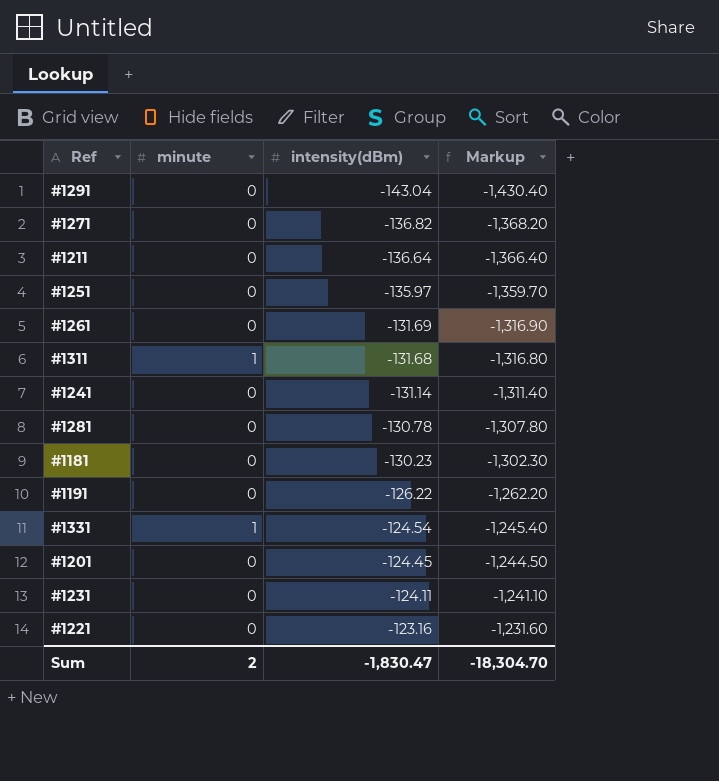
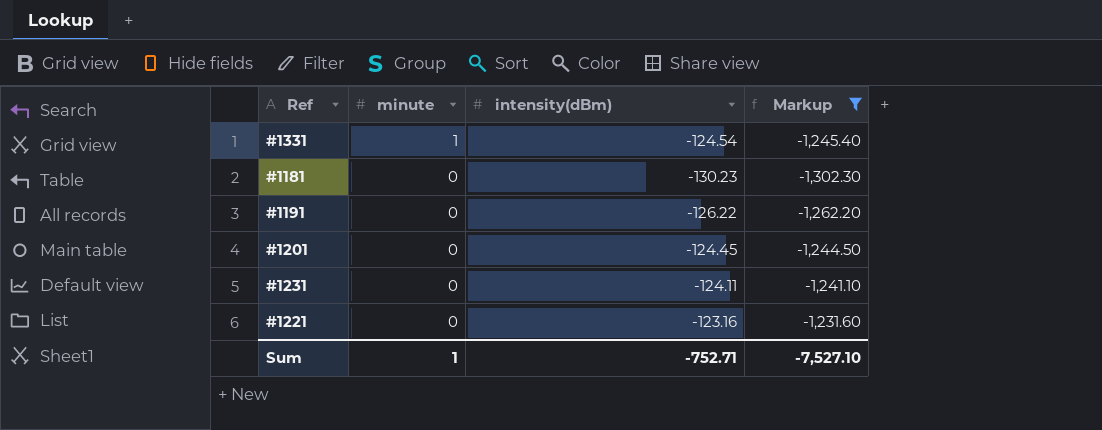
filter: none -> Markup >= -1,302.30
row order: intensity(dBm) ascending -> minute descending
Sum | minute: 2 -> 1
Sum | intensity(dBm): -1,830.47 -> -752.71
Sum | Markup: -18,304.70 -> -7,527.10

